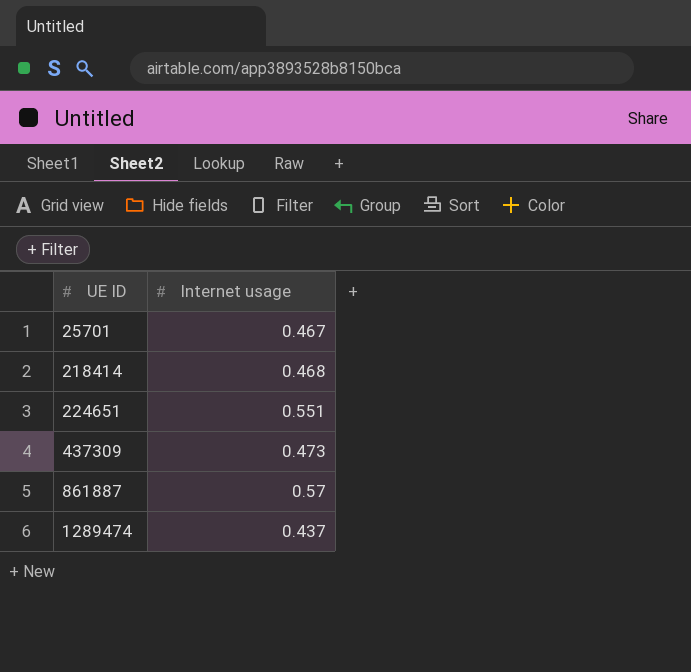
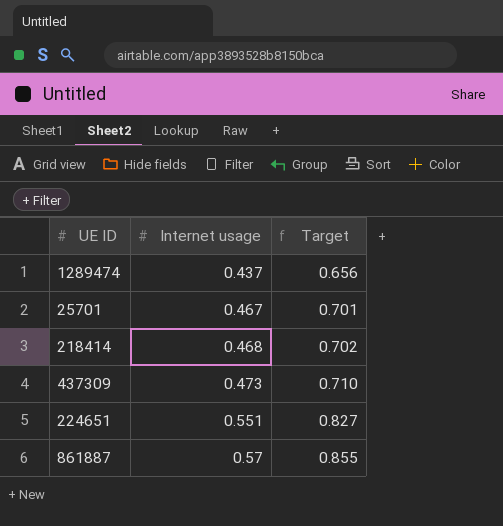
row order: UE ID ascending -> Internet usage ascending
column Target | formula: none -> [Internet usage] * 1.5

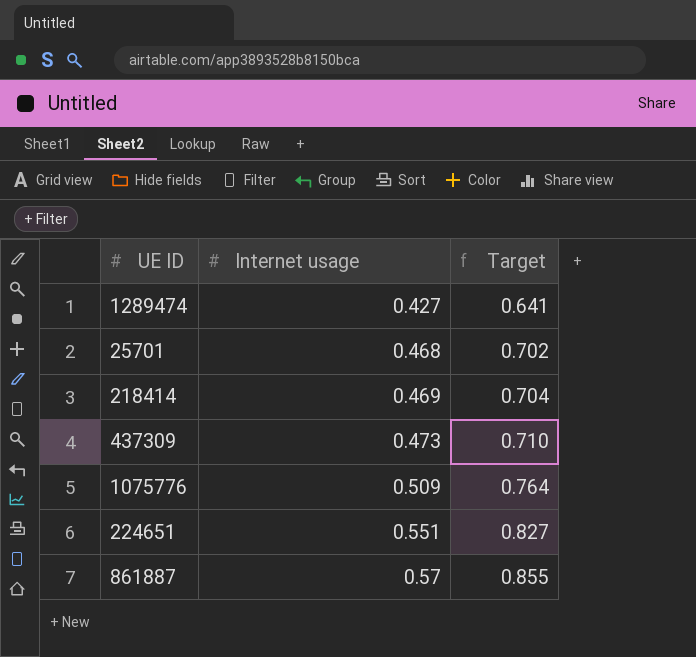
1289474 | Internet usage: 0.437 -> 0.427
1289474 | Target: 0.656 -> 0.641
25701 | Internet usage: 0.467 -> 0.468
25701 | Target: 0.701 -> 0.702
218414 | Internet usage: 0.468 -> 0.469
218414 | Target: 0.702 -> 0.704
row 1075776: none -> 0.509 | 0.764

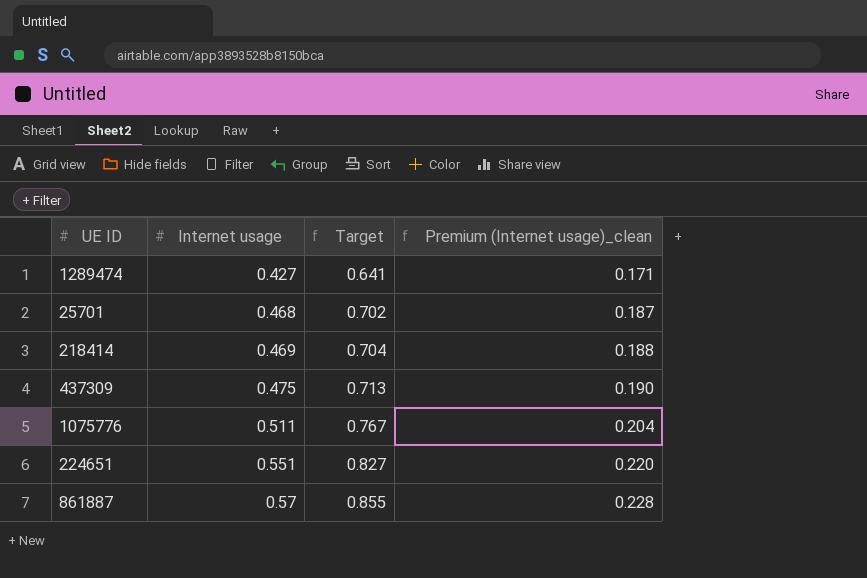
column Premium (Internet usage)_clean | formula: none -> [Internet usage] * 0.4
437309 | Internet usage: 0.473 -> 0.475
437309 | Target: 0.710 -> 0.713
1075776 | Internet usage: 0.509 -> 0.511
1075776 | Target: 0.764 -> 0.767

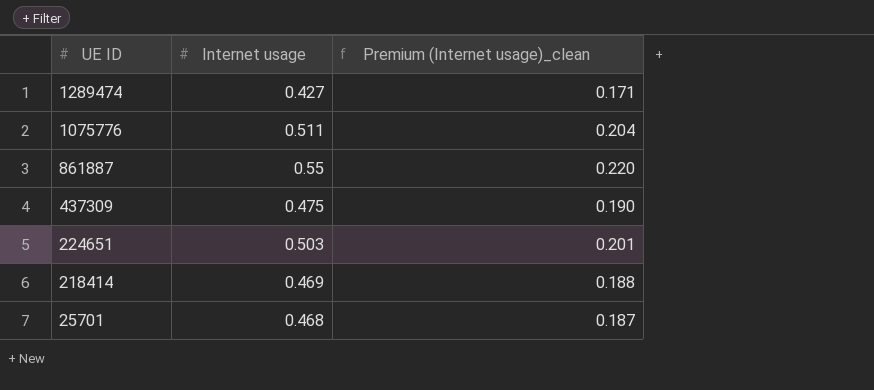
row order: Internet usage ascending -> UE ID descending
column Target | formula: [Internet usage] * 1.5 -> none
861887 | Internet usage: 0.57 -> 0.55
861887 | Premium (Internet usage)_clean: 0.228 -> 0.220
224651 | Internet usage: 0.551 -> 0.503
224651 | Premium (Internet usage)_clean: 0.220 -> 0.201

